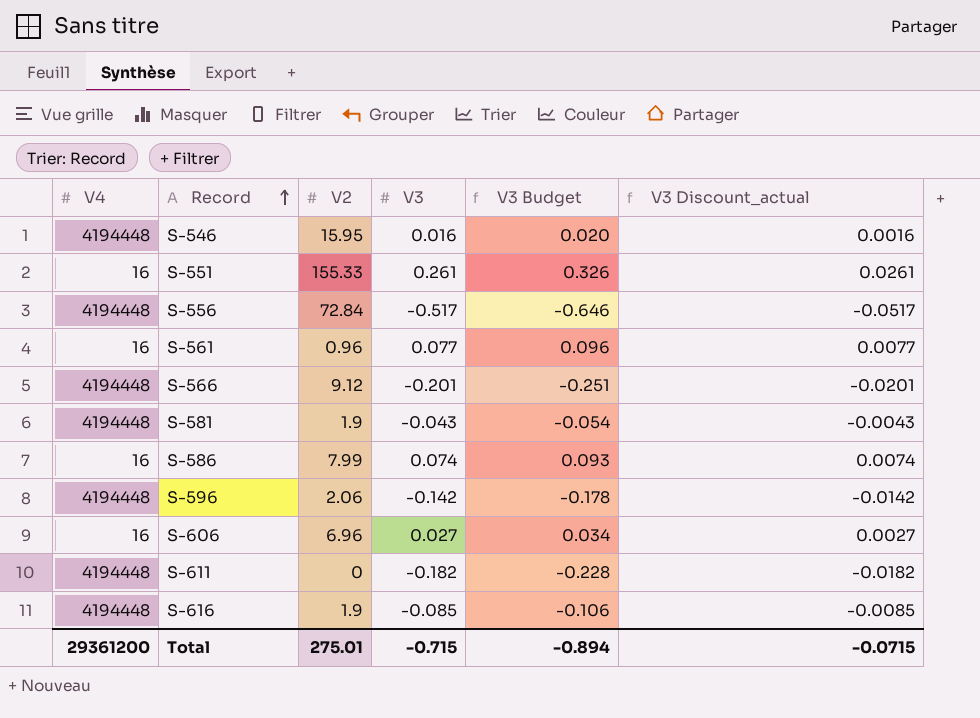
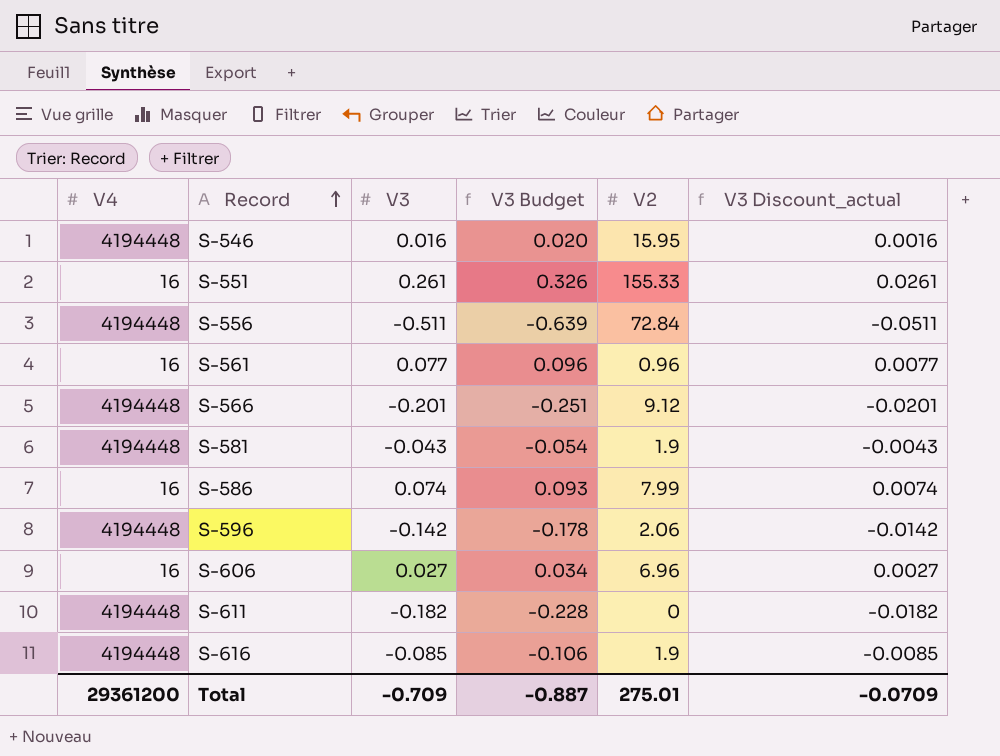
column V2 | position: 3 -> 5
S-556 | V3: -0.517 -> -0.511
S-556 | V3 Budget: -0.646 -> -0.639
S-556 | V3 Discount_actual: -0.0517 -> -0.0511
Total | V3: -0.715 -> -0.709
Total | V3 Budget: -0.894 -> -0.887
Total | V3 Discount_actual: -0.0715 -> -0.0709

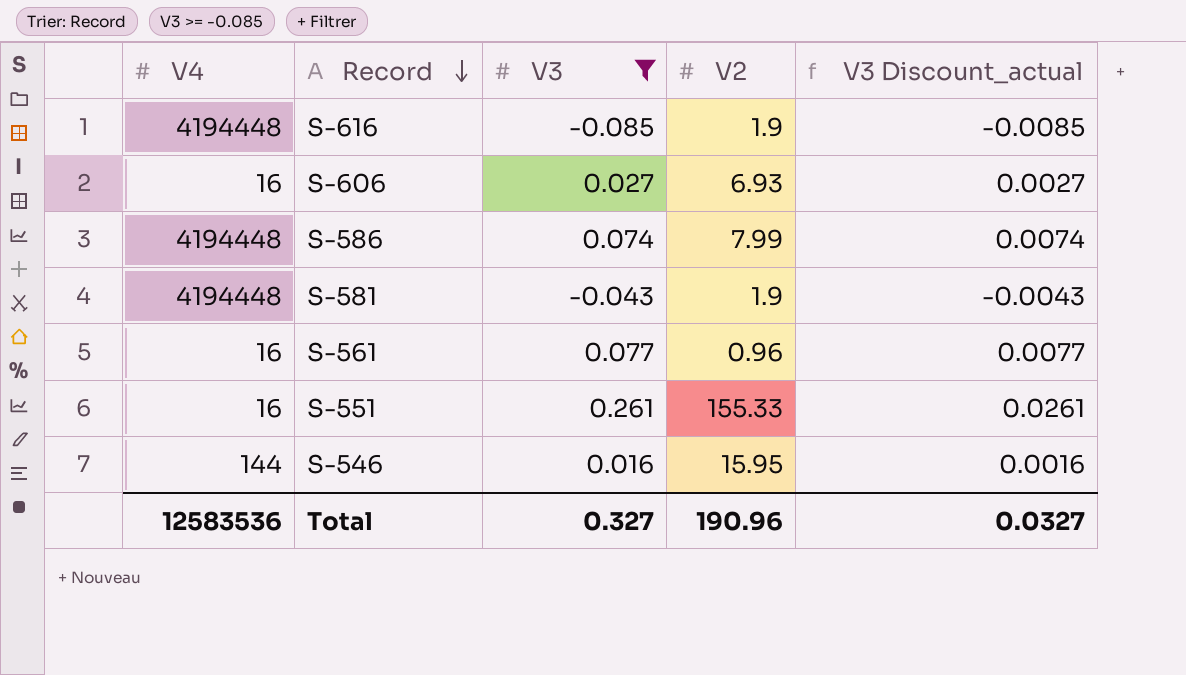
filter: none -> V3 >= -0.085
row order: Record ascending -> Record descending
column V3 Budget | formula: [V3] * 1.25 -> none
S-606 | V2: 6.96 -> 6.93
S-586 | V4: 16 -> 4194448
S-546 | V4: 4194448 -> 144
Total | V4: 29361200 -> 12583536
Total | V3: -0.709 -> 0.327
Total | V2: 275.01 -> 190.96
Total | V3 Discount_actual: -0.0709 -> 0.0327

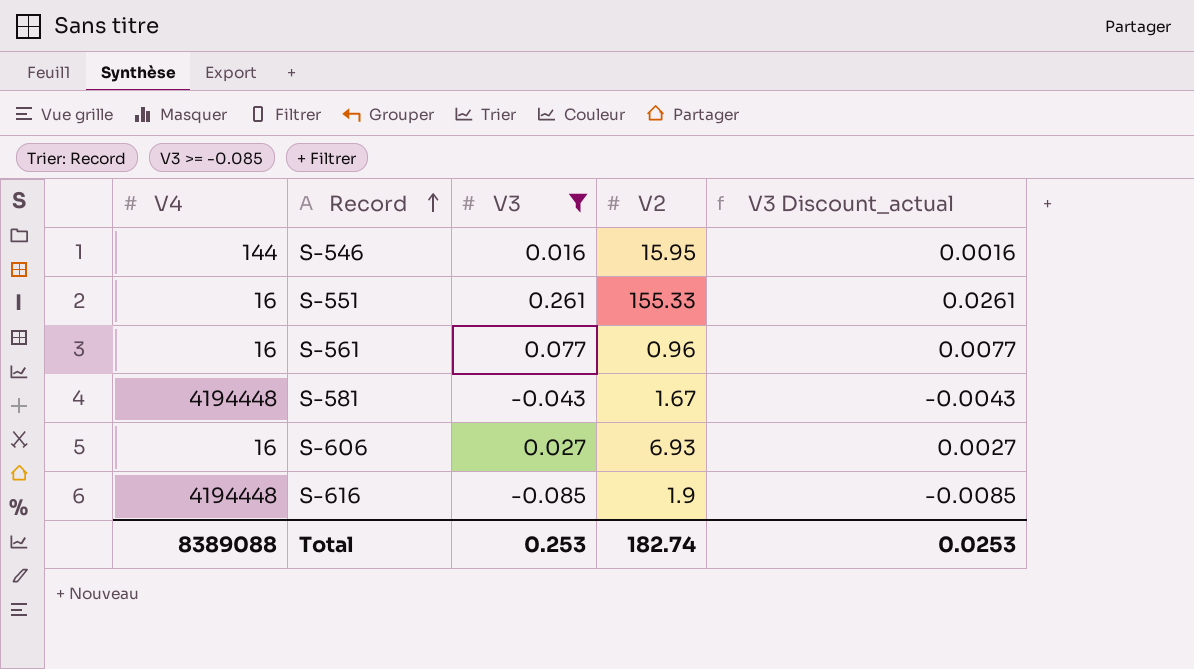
row order: Record descending -> Record ascending
row S-586: 4194448 | 0.074 | 7.99 | 0.0074 -> none
S-581 | V2: 1.9 -> 1.67
Total | V4: 12583536 -> 8389088
Total | V3: 0.327 -> 0.253
Total | V2: 190.96 -> 182.74
Total | V3 Discount_actual: 0.0327 -> 0.0253

